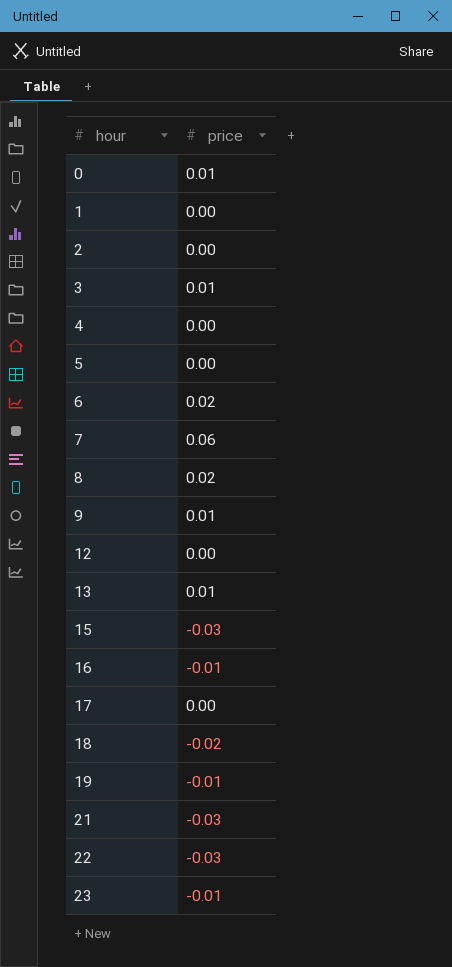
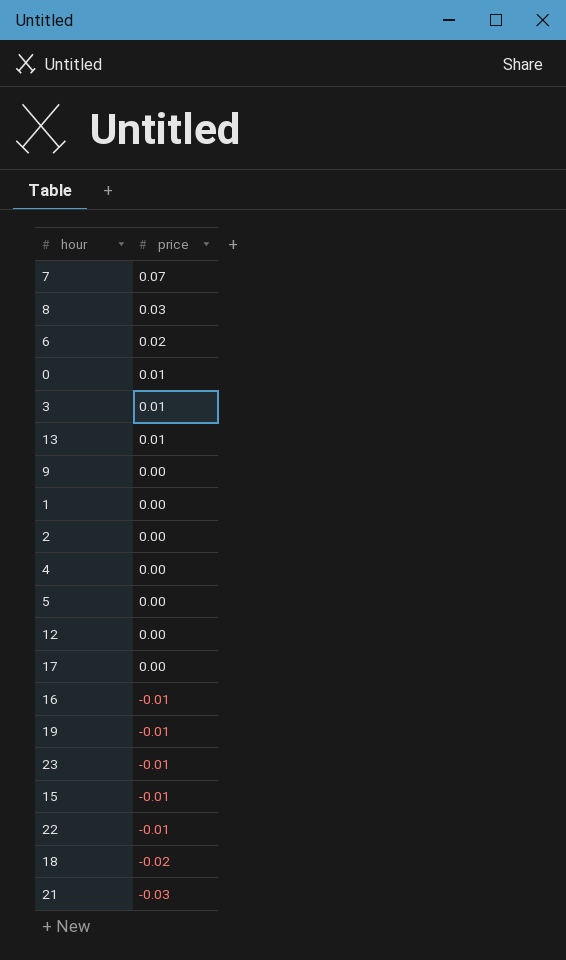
row order: hour ascending -> price descending
7 | price: 0.06 -> 0.07
8 | price: 0.02 -> 0.03
9 | price: 0.01 -> 0.00
15 | price: -0.03 -> -0.01
22 | price: -0.03 -> -0.01

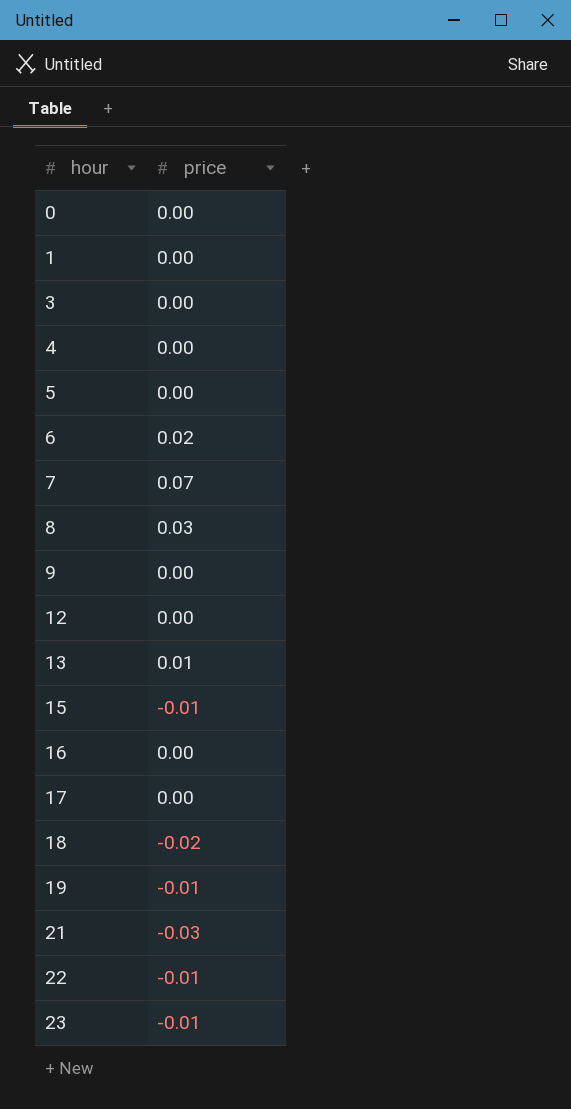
row order: price descending -> hour ascending
row 2: 0.00 -> none
0 | price: 0.01 -> 0.00
3 | price: 0.01 -> 0.00
16 | price: -0.01 -> 0.00

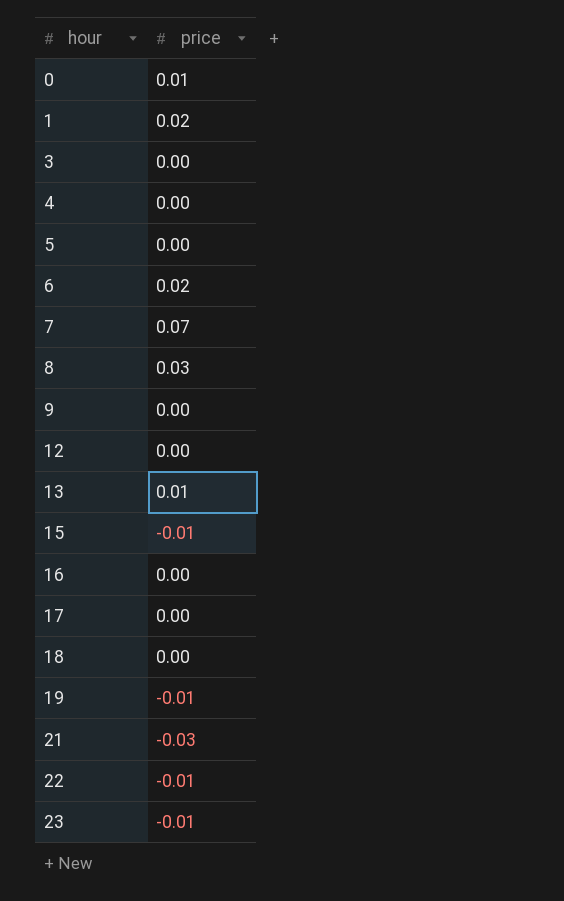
0 | price: 0.00 -> 0.01
1 | price: 0.00 -> 0.02
18 | price: -0.02 -> 0.00

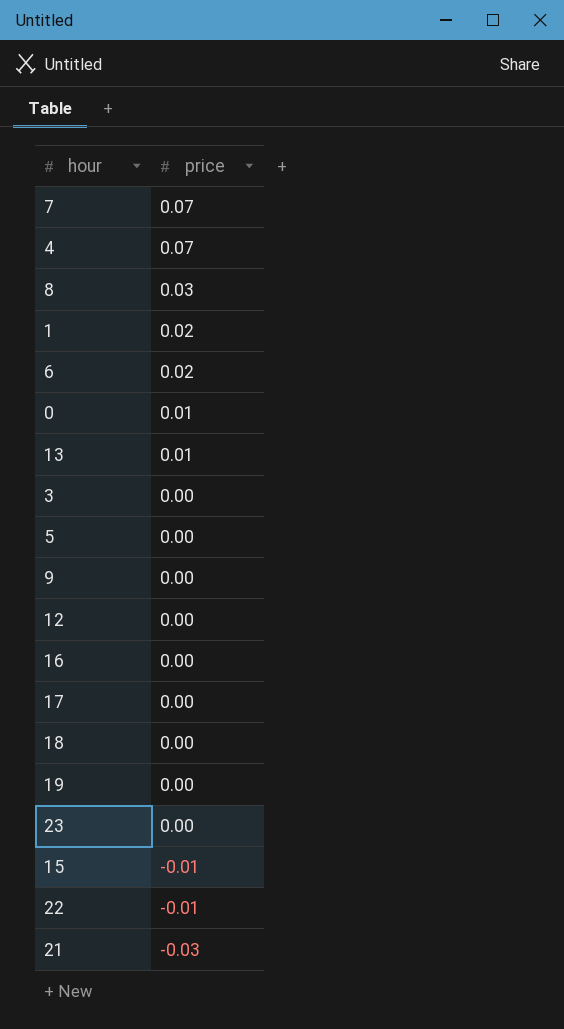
row order: hour ascending -> price descending
4 | price: 0.00 -> 0.07
19 | price: -0.01 -> 0.00
23 | price: -0.01 -> 0.00

